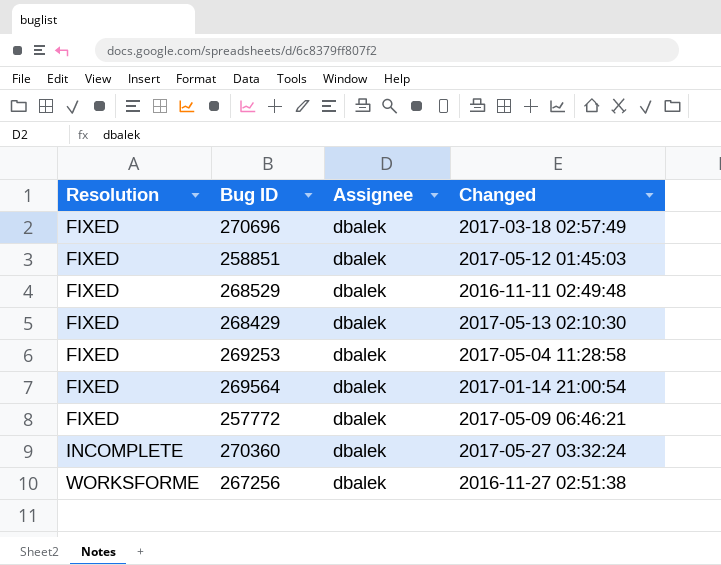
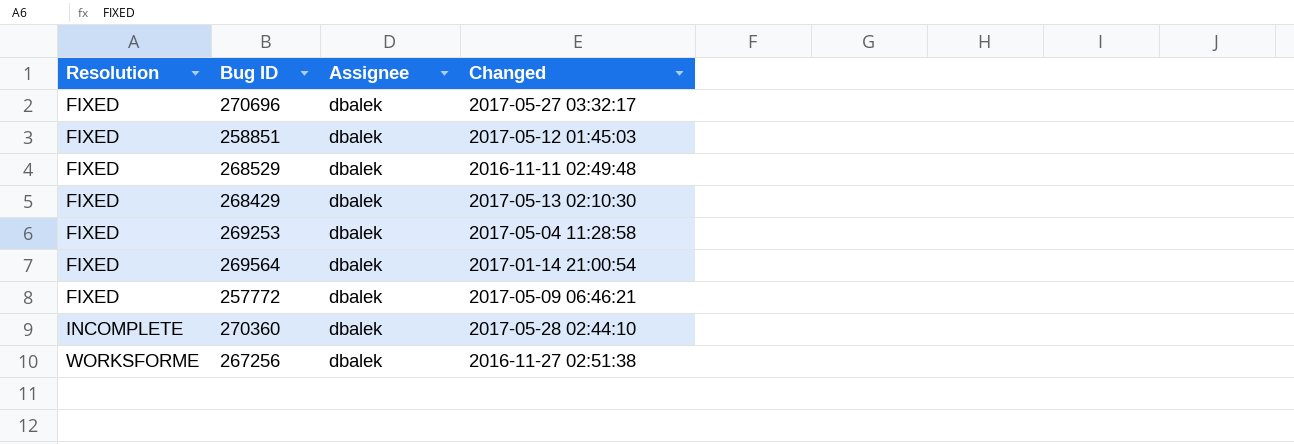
270696 | Changed: 2017-03-18 02:57:49 -> 2017-05-27 03:32:17
270360 | Changed: 2017-05-27 03:32:24 -> 2017-05-28 02:44:10

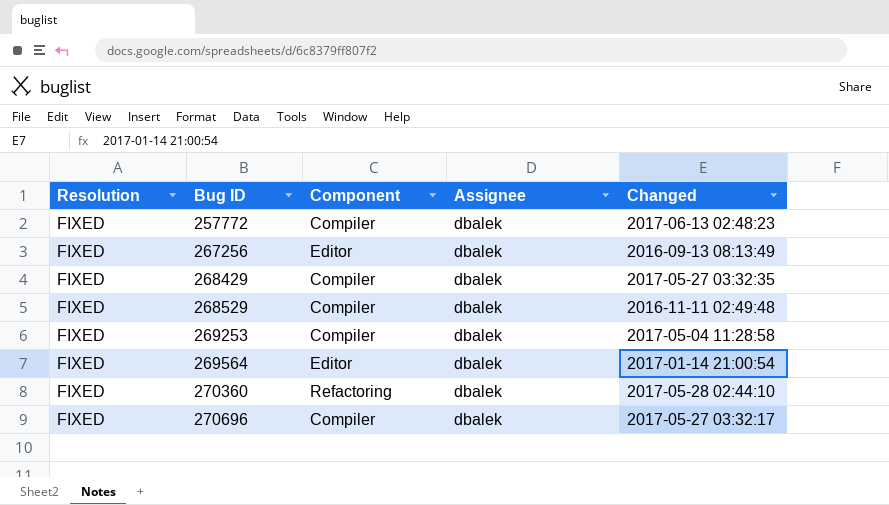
row order: Resolution ascending -> Bug ID ascending
column Component | position: none -> 3
row 258851: FIXED | dbalek | 2017-05-12 01:45:03 -> none
257772 | Changed: 2017-05-09 06:46:21 -> 2017-06-13 02:48:23
267256 | Resolution: WORKSFORME -> FIXED
267256 | Changed: 2016-11-27 02:51:38 -> 2016-09-13 08:13:49
268429 | Changed: 2017-05-13 02:10:30 -> 2017-05-27 03:32:35
270360 | Resolution: INCOMPLETE -> FIXED

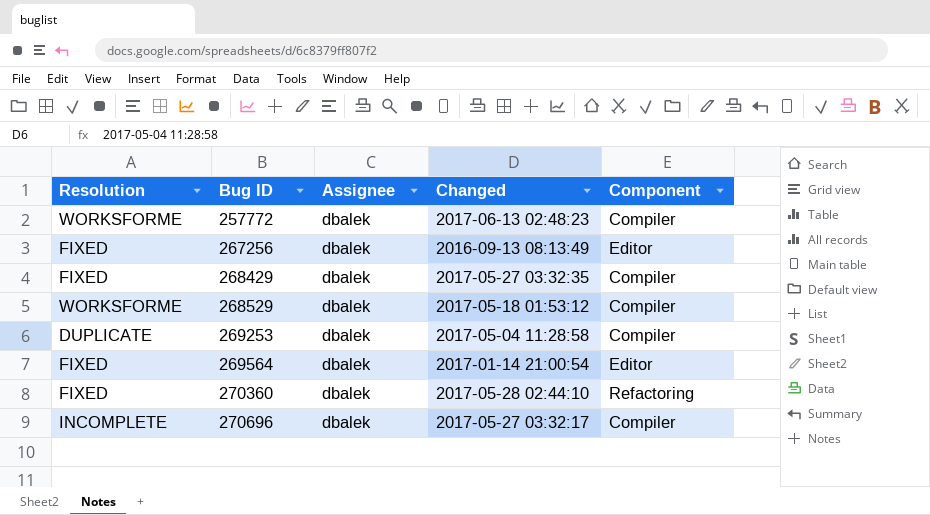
column Component | position: 3 -> 5
257772 | Resolution: FIXED -> WORKSFORME
268529 | Resolution: FIXED -> WORKSFORME
268529 | Changed: 2016-11-11 02:49:48 -> 2017-05-18 01:53:12
269253 | Resolution: FIXED -> DUPLICATE
270696 | Resolution: FIXED -> INCOMPLETE

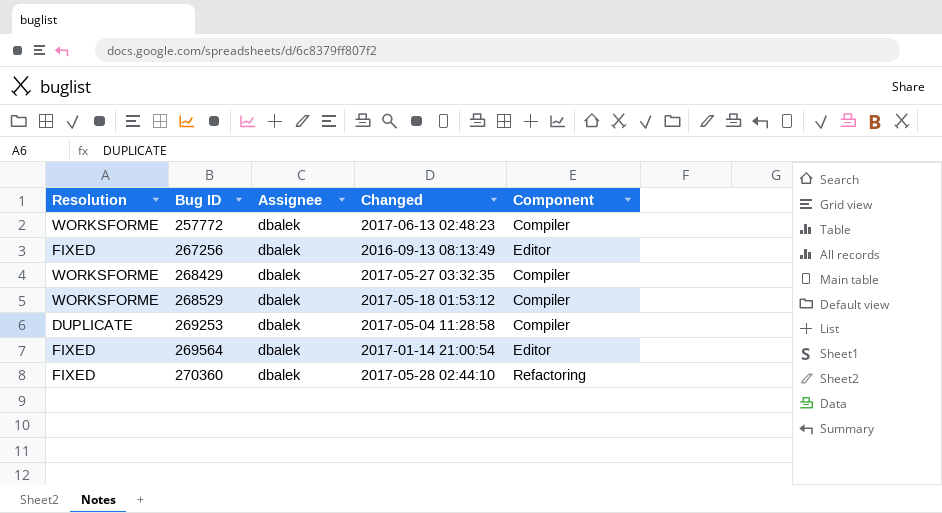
row 270696: INCOMPLETE | dbalek | 2017-05-27 03:32:17 | Compiler -> none
268429 | Resolution: FIXED -> WORKSFORME

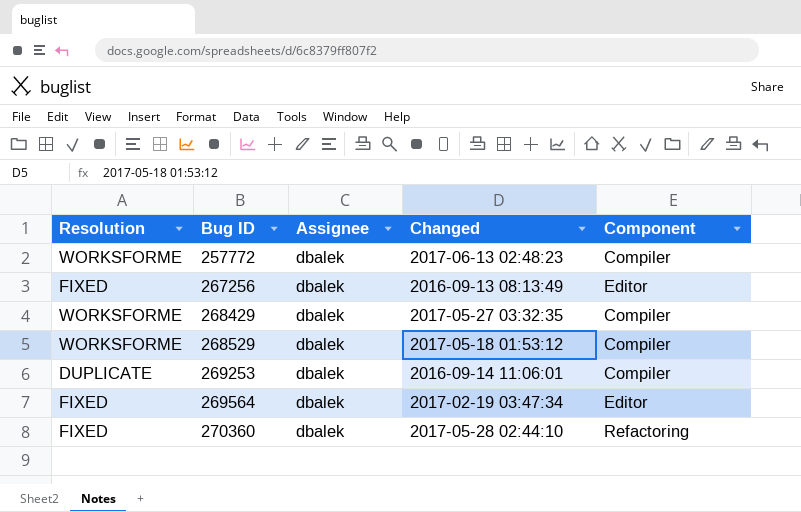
269253 | Changed: 2017-05-04 11:28:58 -> 2016-09-14 11:06:01
269564 | Changed: 2017-01-14 21:00:54 -> 2017-02-19 03:47:34

